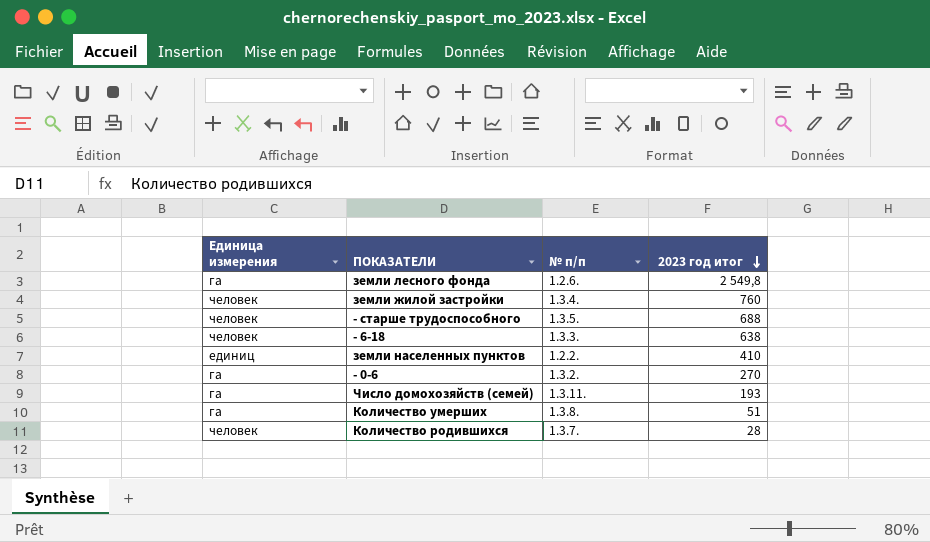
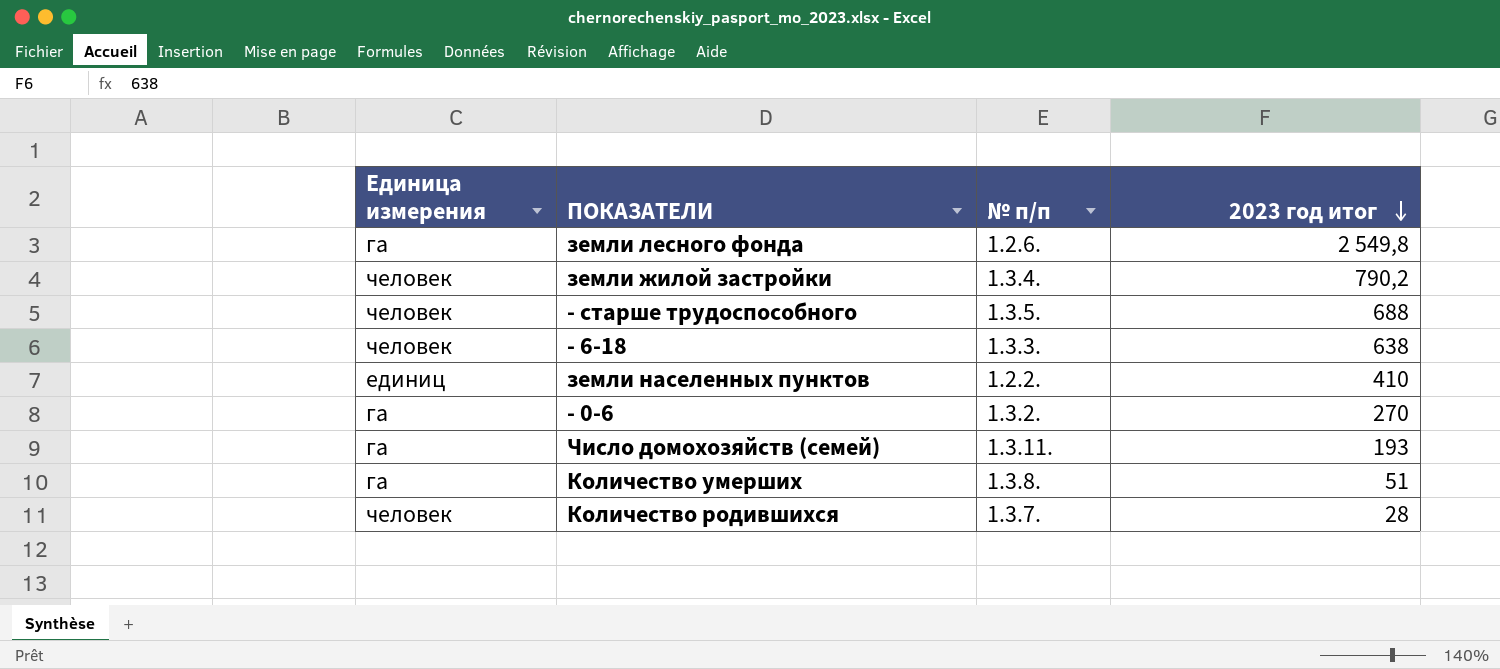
земли жилой застройки | 2023 год итог: 760 -> 790,2

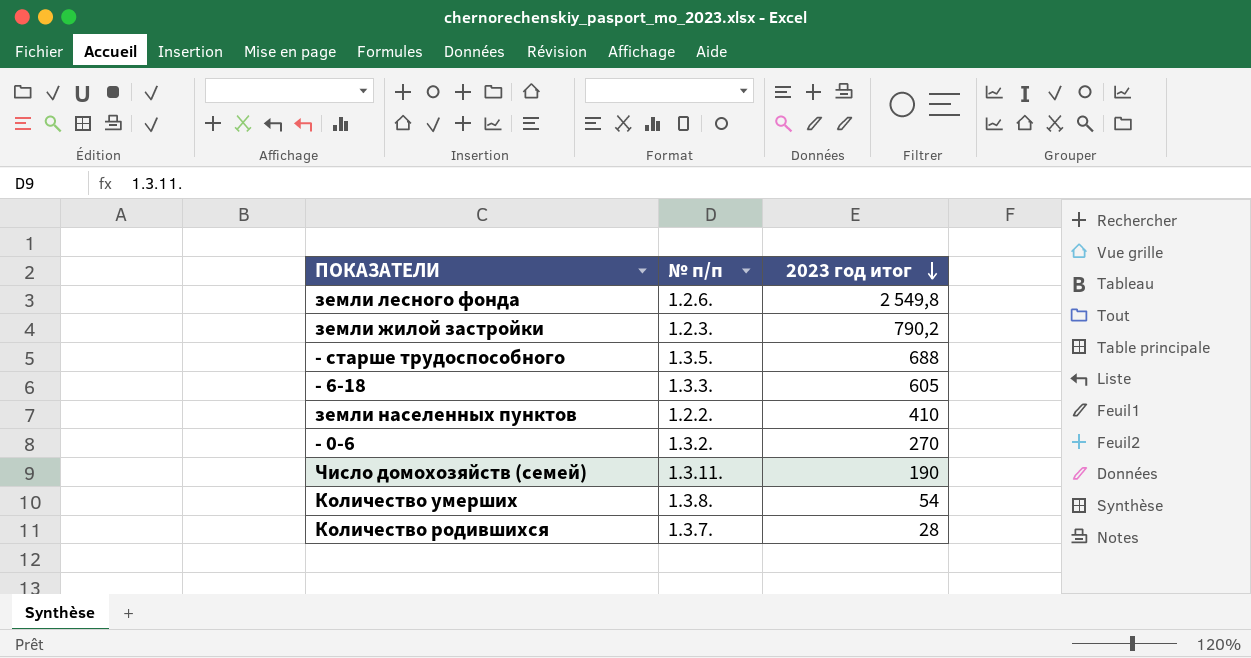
column Единица измерения | position: 1 -> none
земли жилой застройки | № п/п: 1.3.4. -> 1.2.3.
- 6-18 | 2023 год итог: 638 -> 605
Число домохозяйств (семей) | 2023 год итог: 193 -> 190
Количество умерших | 2023 год итог: 51 -> 54

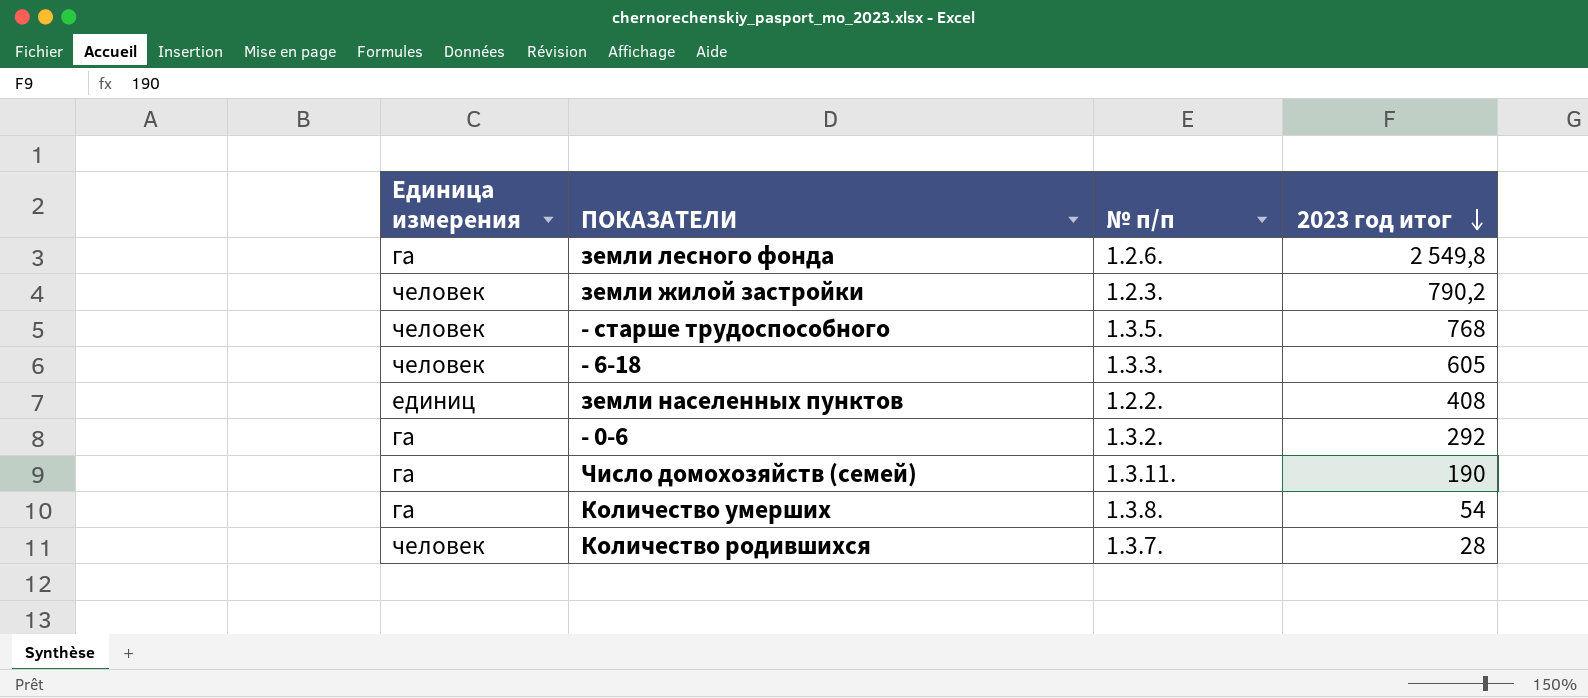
column Единица измерения | position: none -> 1
- старше трудоспособного | 2023 год итог: 688 -> 768
земли населенных пунктов | 2023 год итог: 410 -> 408
- 0-6 | 2023 год итог: 270 -> 292

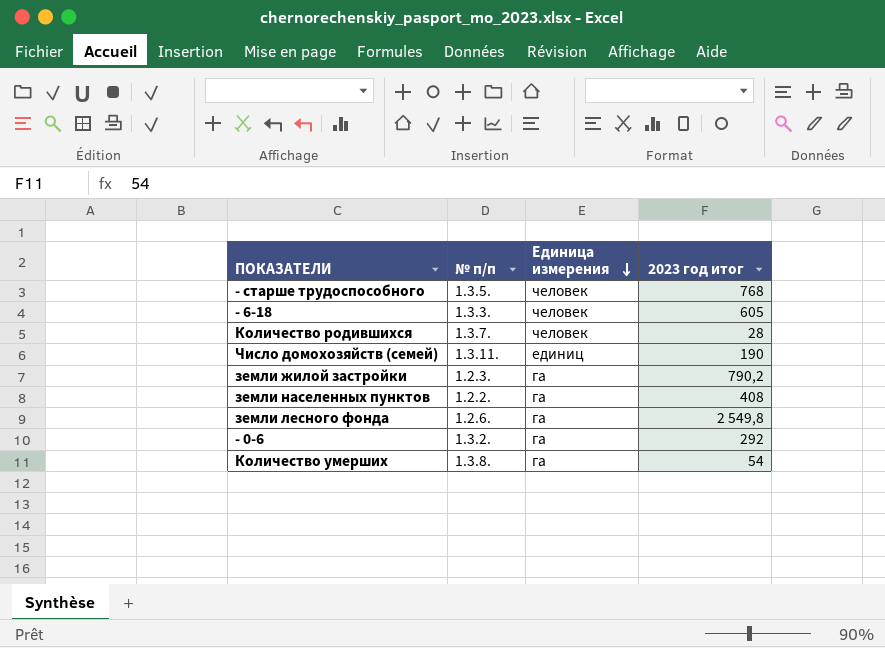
row order: 2023 год итог descending -> Единица измерения descending
column Единица измерения | position: 1 -> 3
Число домохозяйств (семей) | Единица измерения: га -> единиц
земли жилой застройки | Единица измерения: человек -> га
земли населенных пунктов | Единица измерения: единиц -> га

